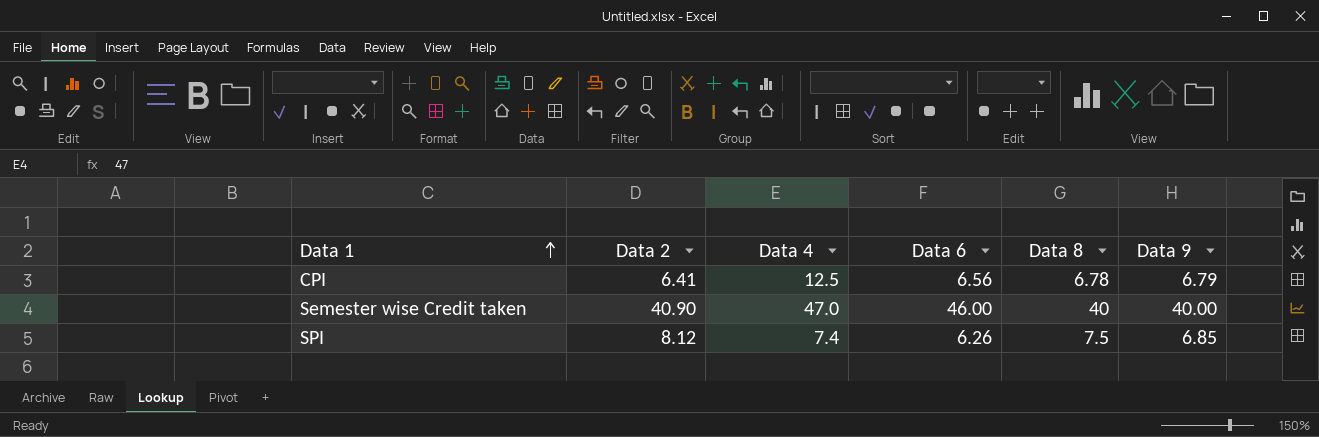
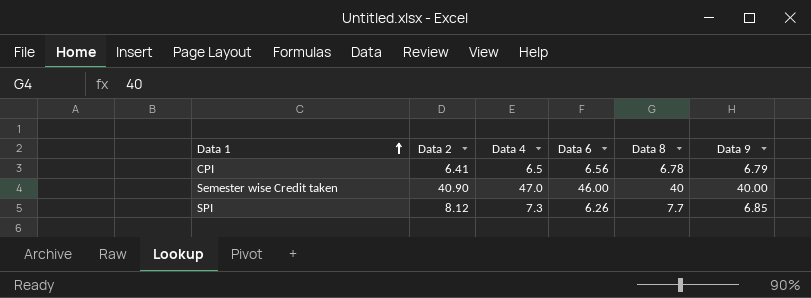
CPI | Data 4: 12.5 -> 6.5
SPI | Data 4: 7.4 -> 7.3
SPI | Data 8: 7.5 -> 7.7

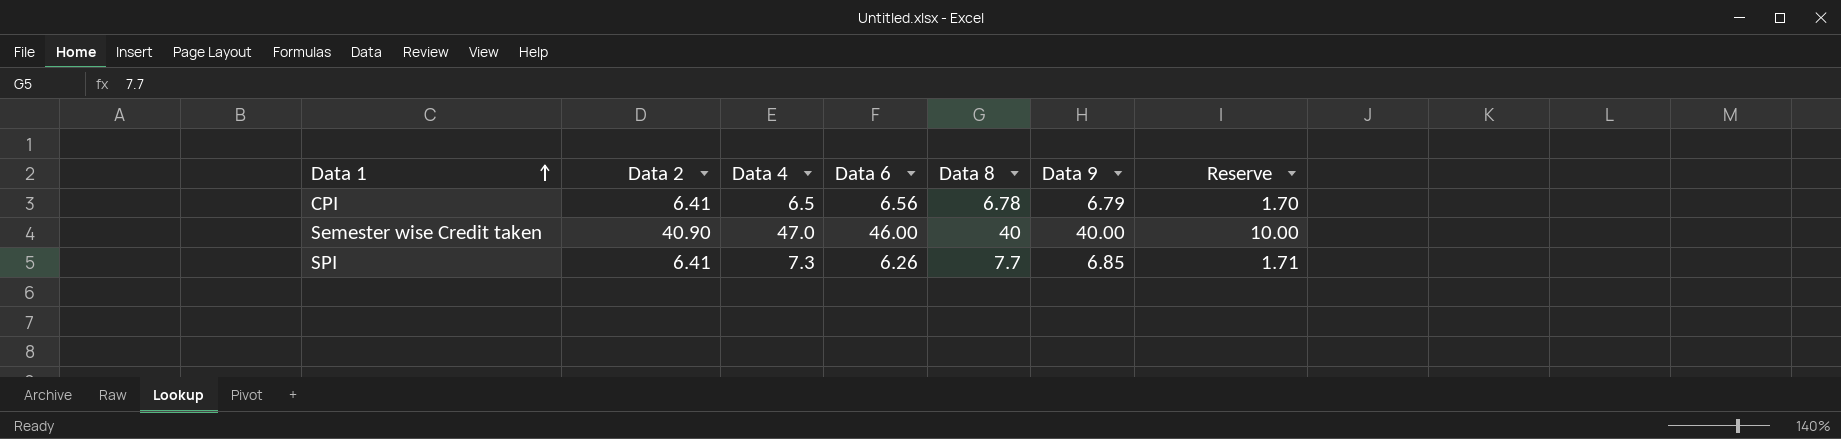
column Reserve | formula: none -> [Data 9] * 0.25
SPI | Data 2: 8.12 -> 6.41

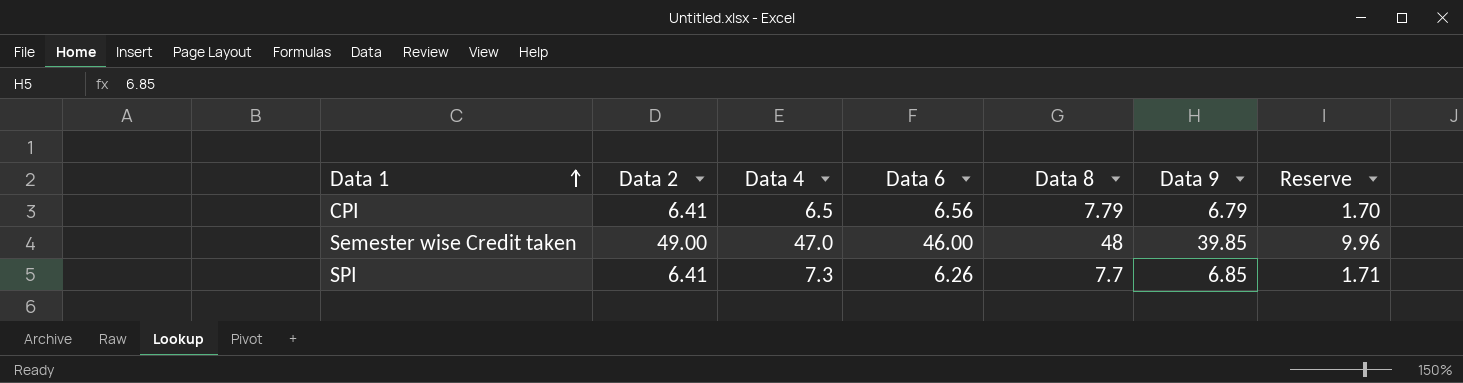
CPI | Data 8: 6.78 -> 7.79
Semester wise Credit taken | Data 2: 40.90 -> 49.00
Semester wise Credit taken | Data 8: 40 -> 48
Semester wise Credit taken | Data 9: 40.00 -> 39.85
Semester wise Credit taken | Reserve: 10.00 -> 9.96

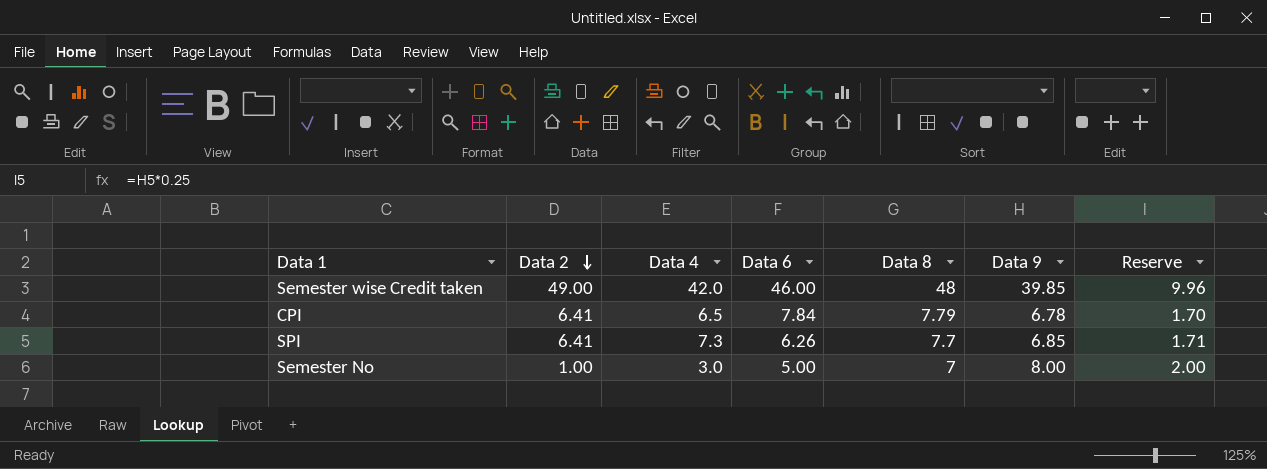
row order: Data 1 ascending -> Data 2 descending
Semester wise Credit taken | Data 4: 47.0 -> 42.0
CPI | Data 6: 6.56 -> 7.84
CPI | Data 9: 6.79 -> 6.78
row Semester No: none -> 1.00 | 3.0 | 5.00 | 7 | 8.00 | 2.00

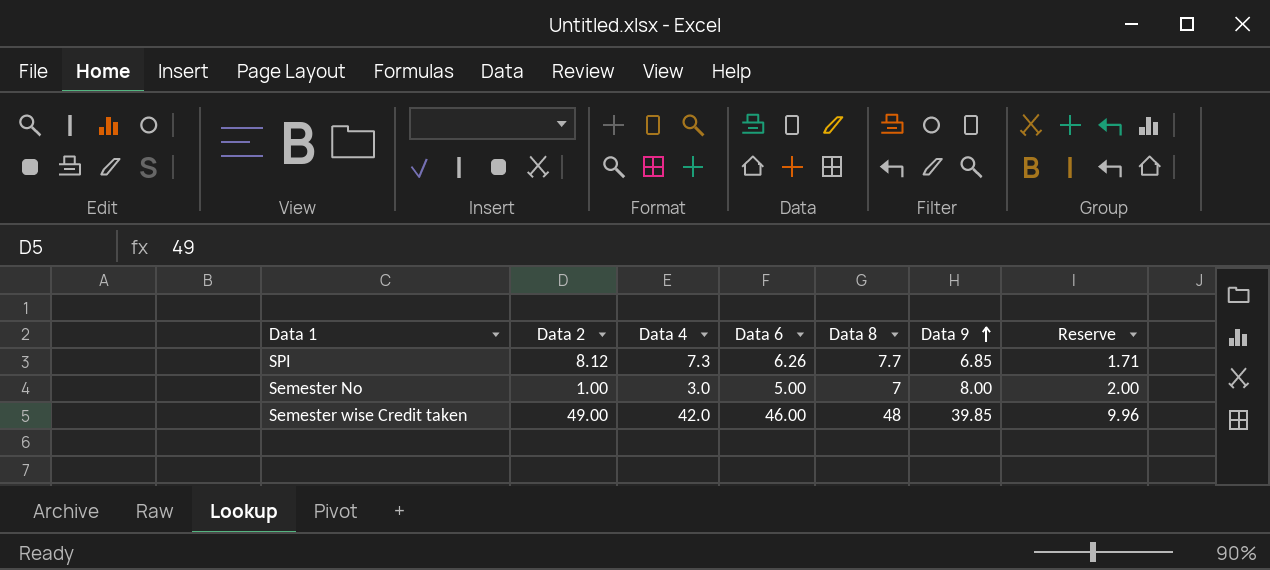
row order: Data 2 descending -> Data 9 ascending
row CPI: 6.41 | 6.5 | 7.84 | 7.79 | 6.78 | 1.70 -> none
SPI | Data 2: 6.41 -> 8.12

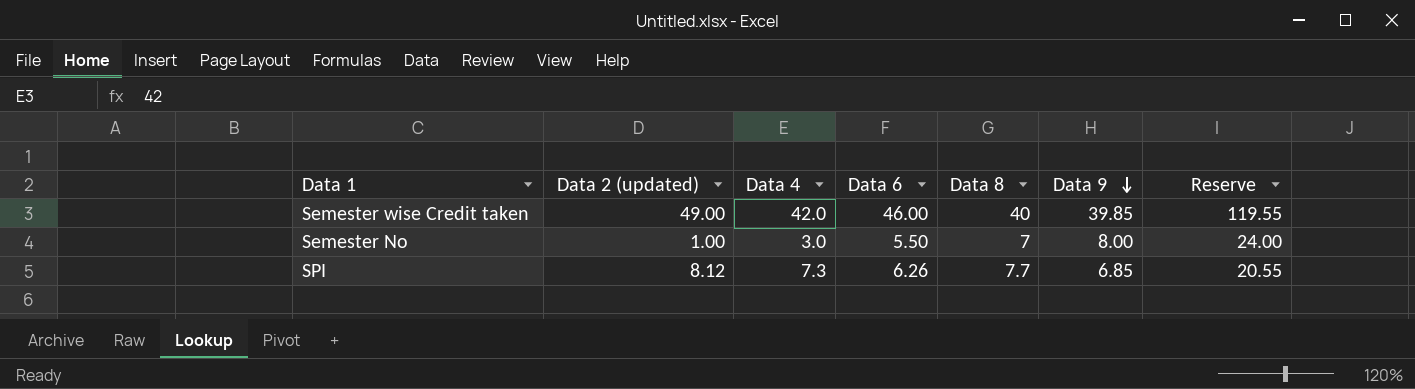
row order: Data 9 ascending -> Data 9 descending
column name: Data 2 -> Data 2 (updated)
column Reserve | formula: [Data 9] * 0.25 -> [Data 9] * 3
Semester wise Credit taken | Data 8: 48 -> 40
Semester No | Data 6: 5.00 -> 5.50

